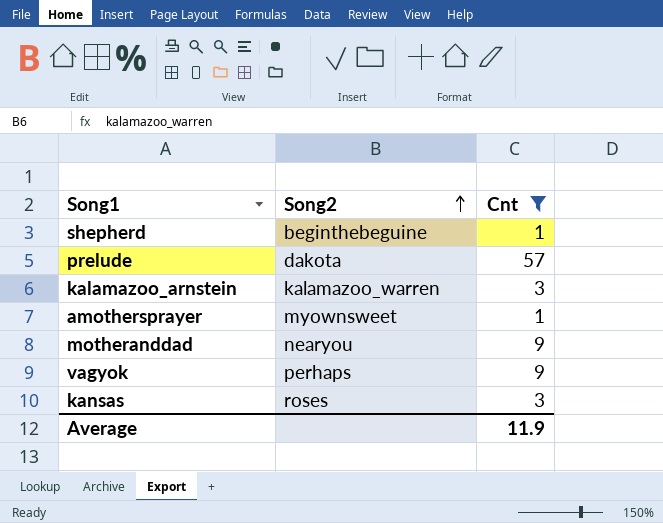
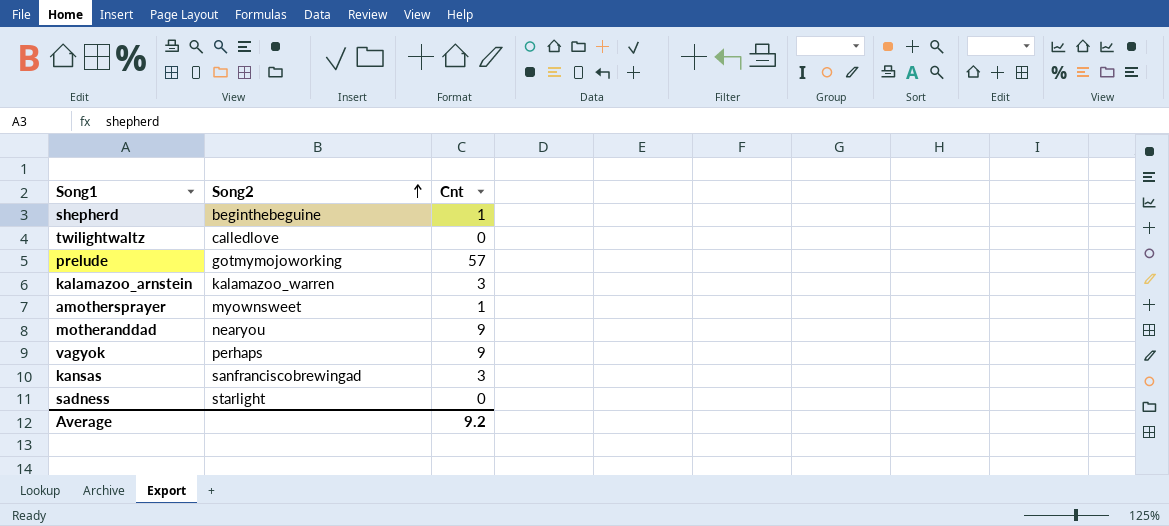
filter: Cnt != 0 -> none
prelude | Song2: dakota -> gotmymojoworking
kansas | Song2: roses -> sanfranciscobrewingad
Average | Cnt: 11.9 -> 9.2

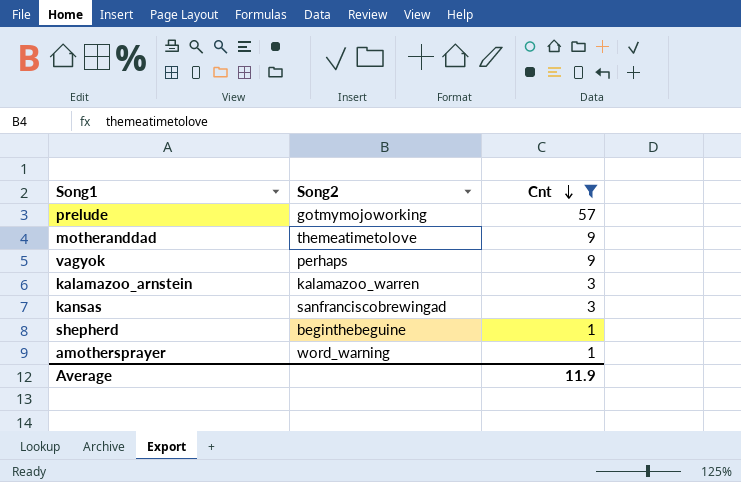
filter: none -> Cnt != 0
row order: Song2 ascending -> Cnt descending
motheranddad | Song2: nearyou -> themeatimetolove
amothersprayer | Song2: myownsweet -> word_warning
Average | Cnt: 9.2 -> 11.9

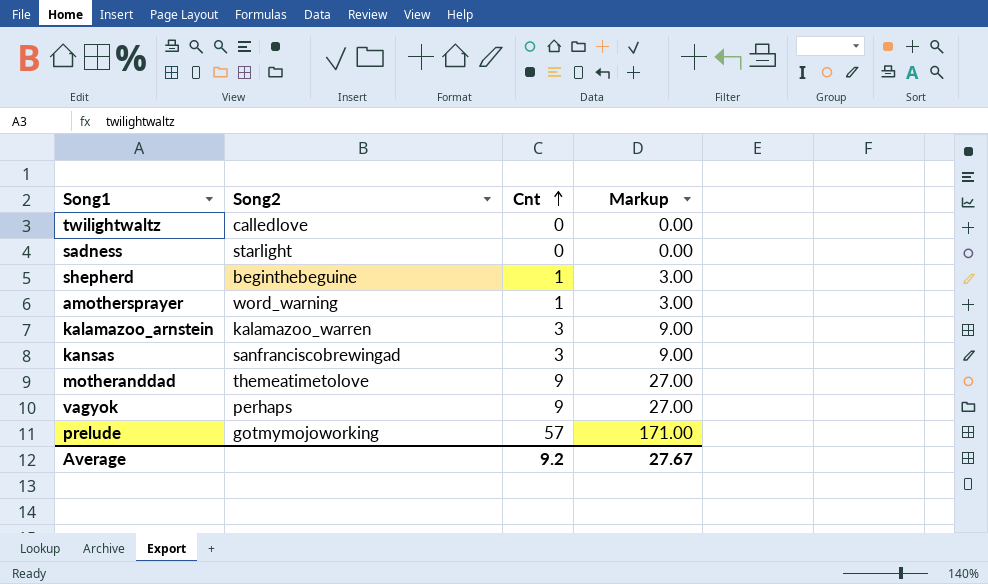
filter: Cnt != 0 -> none
row order: Cnt descending -> Cnt ascending
column Markup | formula: none -> [Cnt] * 3
Average | Cnt: 11.9 -> 9.2

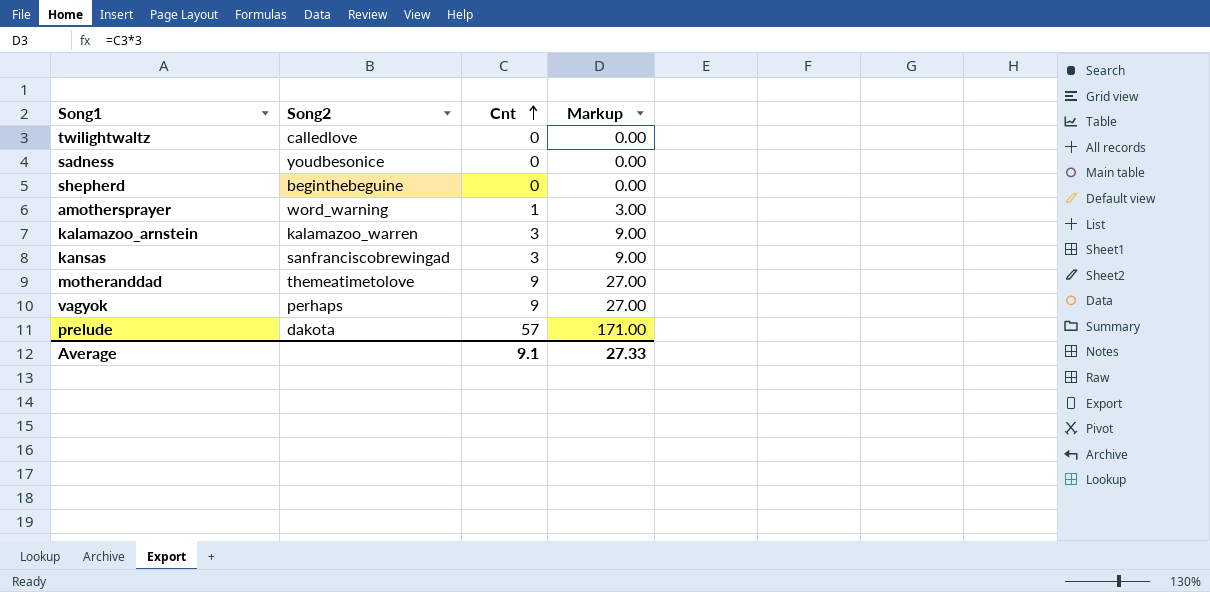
sadness | Song2: starlight -> youdbesonice
shepherd | Cnt: 1 -> 0
shepherd | Markup: 3.00 -> 0.00
prelude | Song2: gotmymojoworking -> dakota
Average | Cnt: 9.2 -> 9.1
Average | Markup: 27.67 -> 27.33

